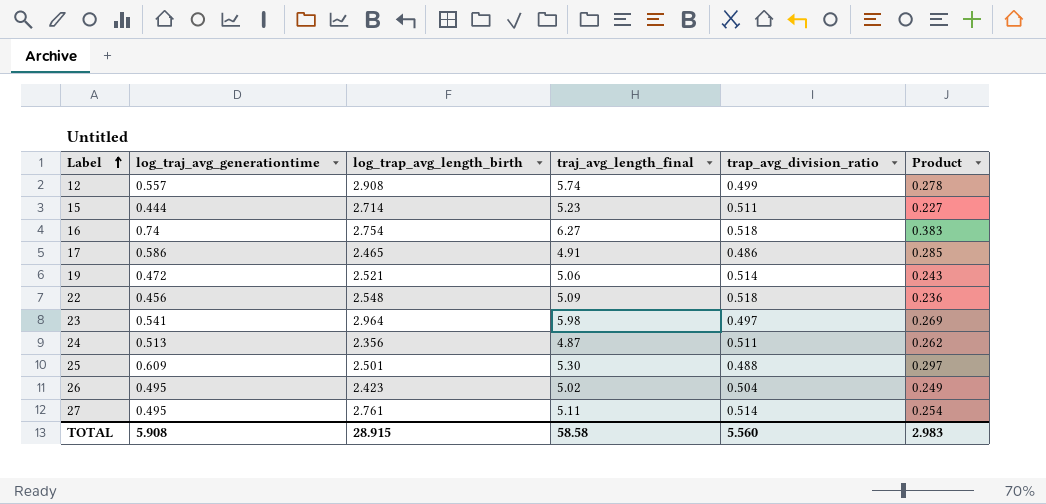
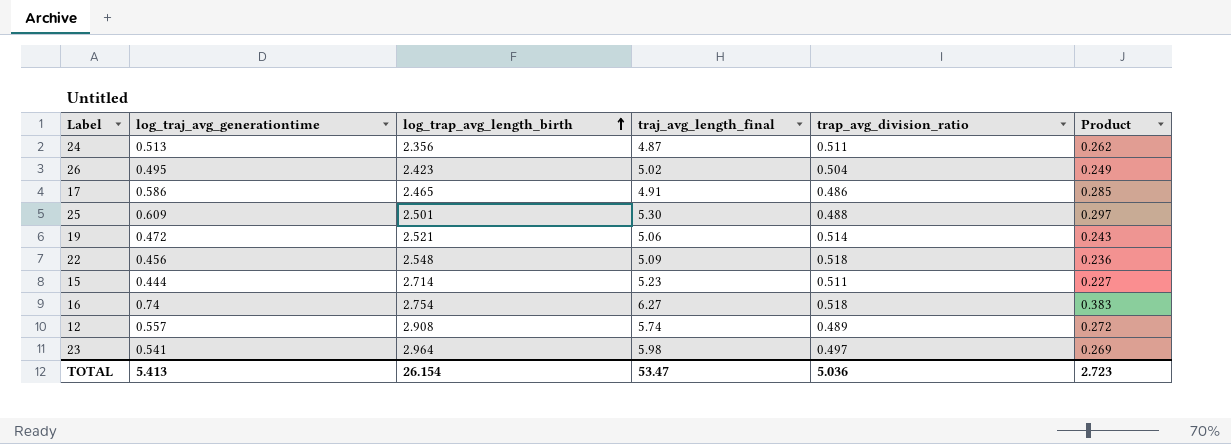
row order: Label ascending -> log_trap_avg_length_birth ascending
row 27: 0.495 | 2.761 | 5.11 | 0.514 | 0.254 -> none
12 | trap_avg_division_ratio: 0.499 -> 0.489
12 | Product: 0.278 -> 0.272
TOTAL | log_traj_avg_generationtime: 5.908 -> 5.413
TOTAL | log_trap_avg_length_birth: 28.915 -> 26.154
TOTAL | traj_avg_length_final: 58.58 -> 53.47
TOTAL | trap_avg_division_ratio: 5.560 -> 5.036
TOTAL | Product: 2.983 -> 2.723

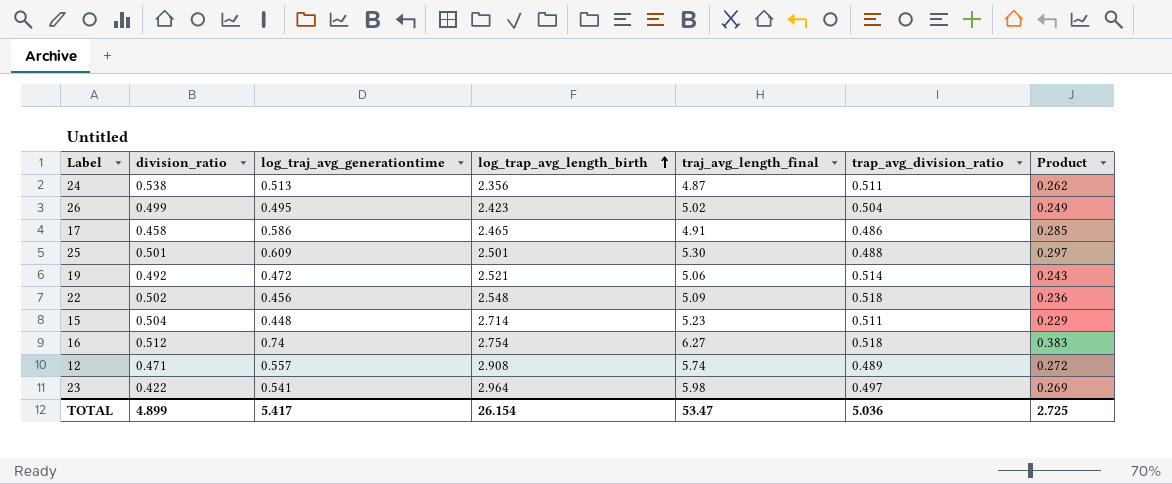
column division_ratio | position: none -> 2
15 | log_traj_avg_generationtime: 0.444 -> 0.448
15 | Product: 0.227 -> 0.229
TOTAL | log_traj_avg_generationtime: 5.413 -> 5.417
TOTAL | Product: 2.723 -> 2.725

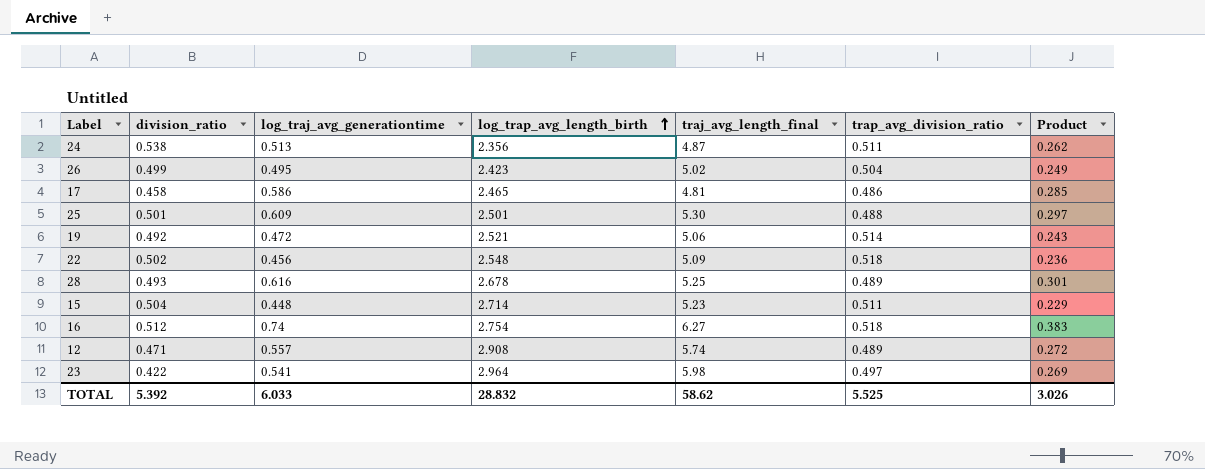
17 | traj_avg_length_final: 4.91 -> 4.81
row 28: none -> 0.493 | 0.616 | 2.678 | 5.25 | 0.489 | 0.301
TOTAL | division_ratio: 4.899 -> 5.392
TOTAL | log_traj_avg_generationtime: 5.417 -> 6.033
TOTAL | log_trap_avg_length_birth: 26.154 -> 28.832
TOTAL | traj_avg_length_final: 53.47 -> 58.62
TOTAL | trap_avg_division_ratio: 5.036 -> 5.525
TOTAL | Product: 2.725 -> 3.026

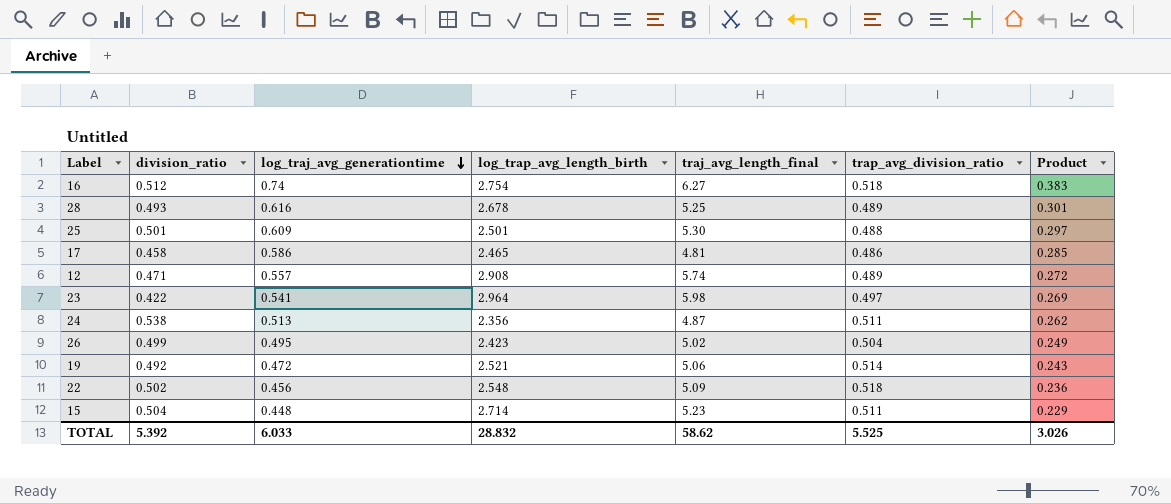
row order: log_trap_avg_length_birth ascending -> log_traj_avg_generationtime descending

